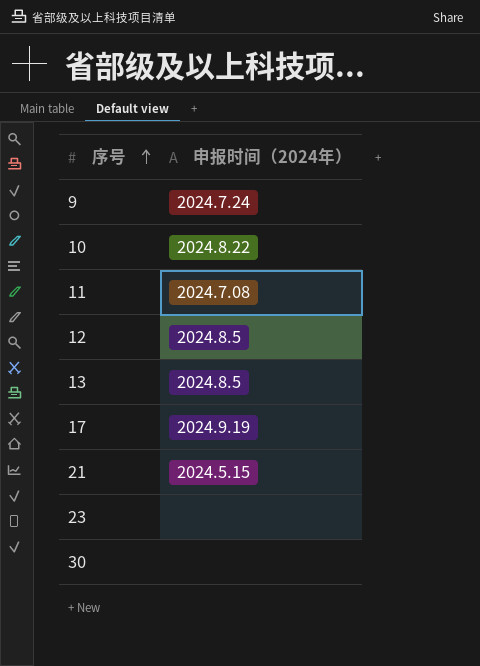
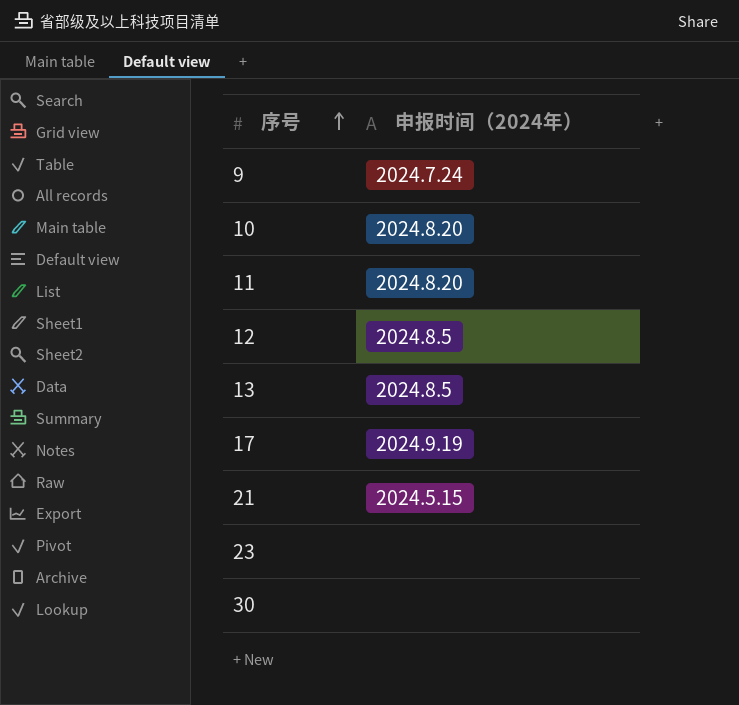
10 | 申报时间（2024年）: 2024.8.22 -> 2024.8.20
11 | 申报时间（2024年）: 2024.7.08 -> 2024.8.20

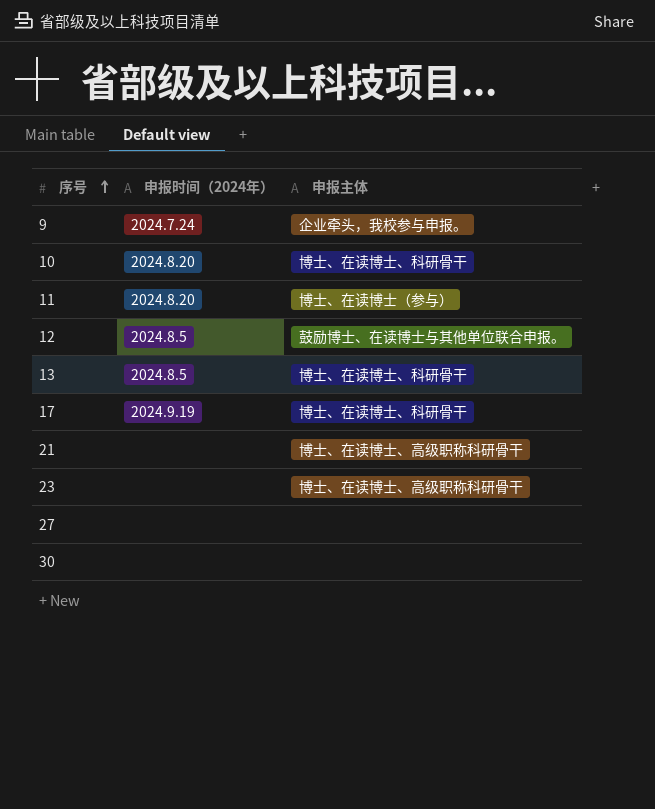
column 申报主体 | position: none -> 3
21 | 申报时间（2024年）: 2024.5.15 -> none
row 27: none -> none | none

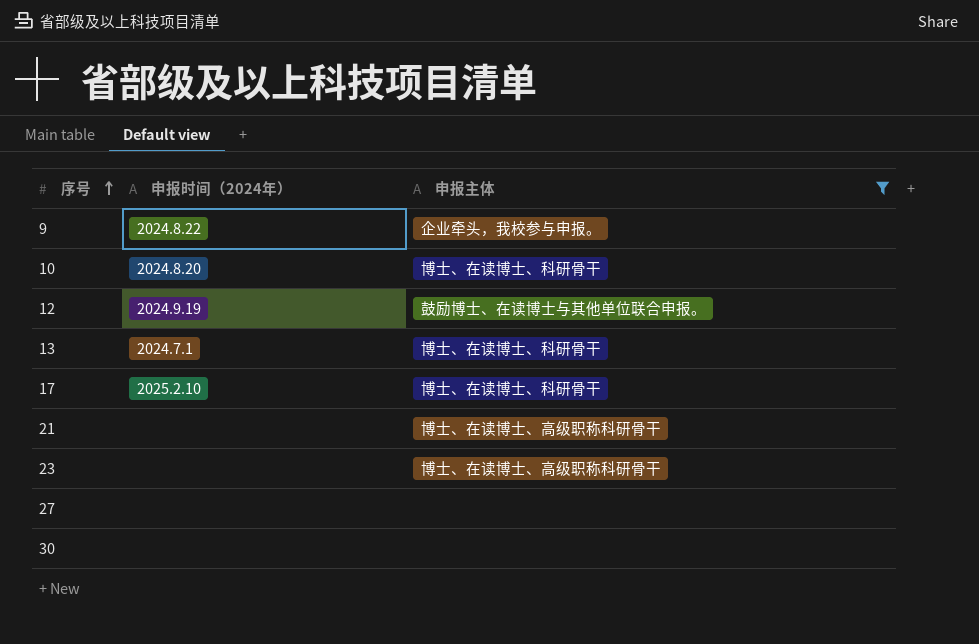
filter: none -> 申报主体 != 博士、在读博士（参与）
9 | 申报时间（2024年）: 2024.7.24 -> 2024.8.22
12 | 申报时间（2024年）: 2024.8.5 -> 2024.9.19
13 | 申报时间（2024年）: 2024.8.5 -> 2024.7.1
17 | 申报时间（2024年）: 2024.9.19 -> 2025.2.10

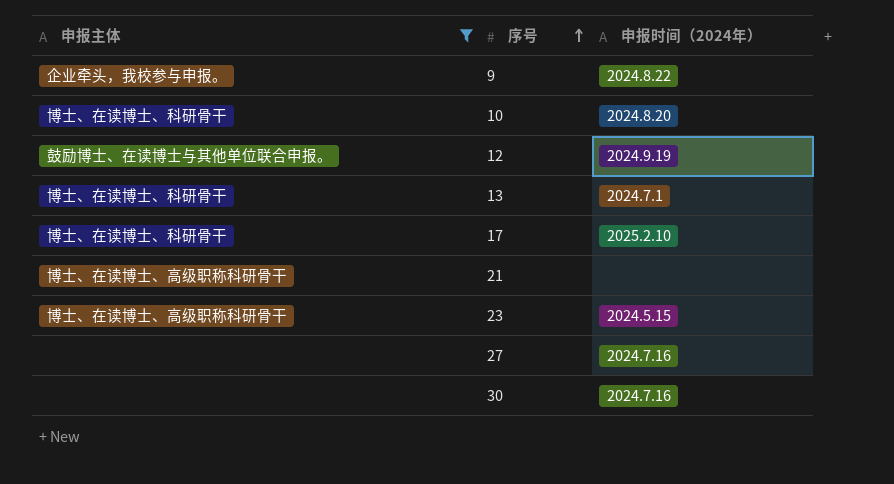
column 申报主体 | position: 3 -> 1
23 | 申报时间（2024年）: none -> 2024.5.15
27 | 申报时间（2024年）: none -> 2024.7.16
30 | 申报时间（2024年）: none -> 2024.7.16

